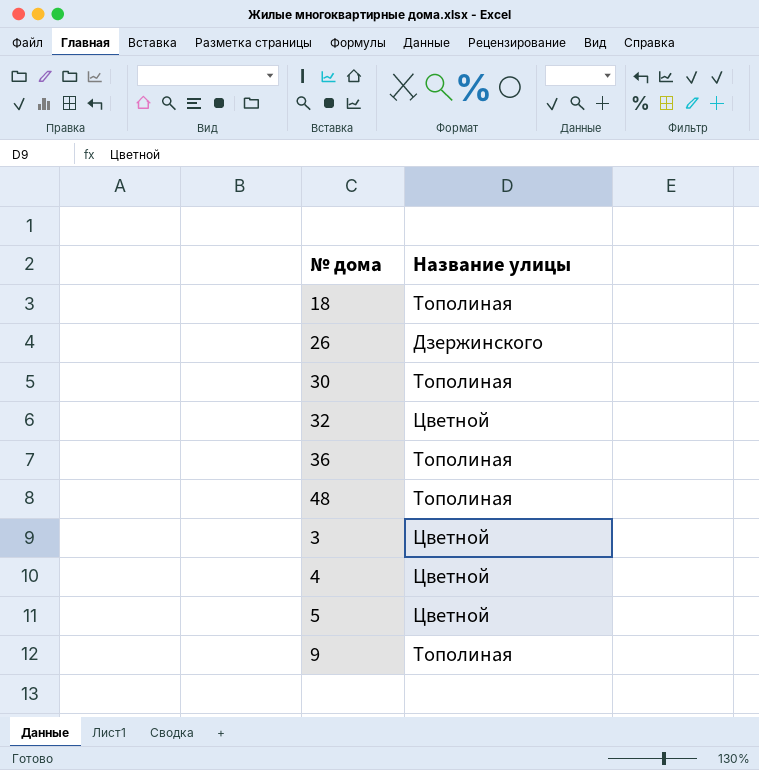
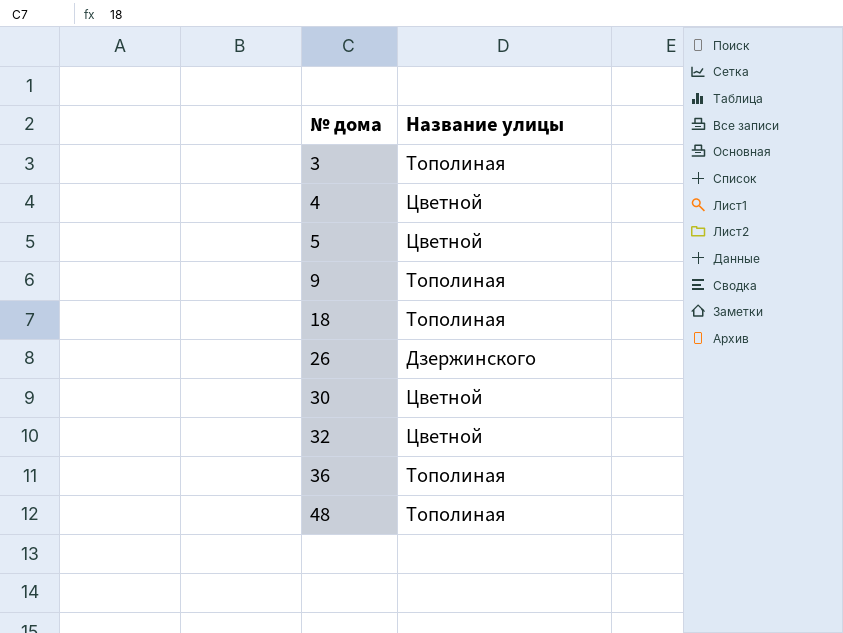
row order: none -> № дома ascending
3 | Название улицы: Цветной -> Тополиная
30 | Название улицы: Тополиная -> Цветной

